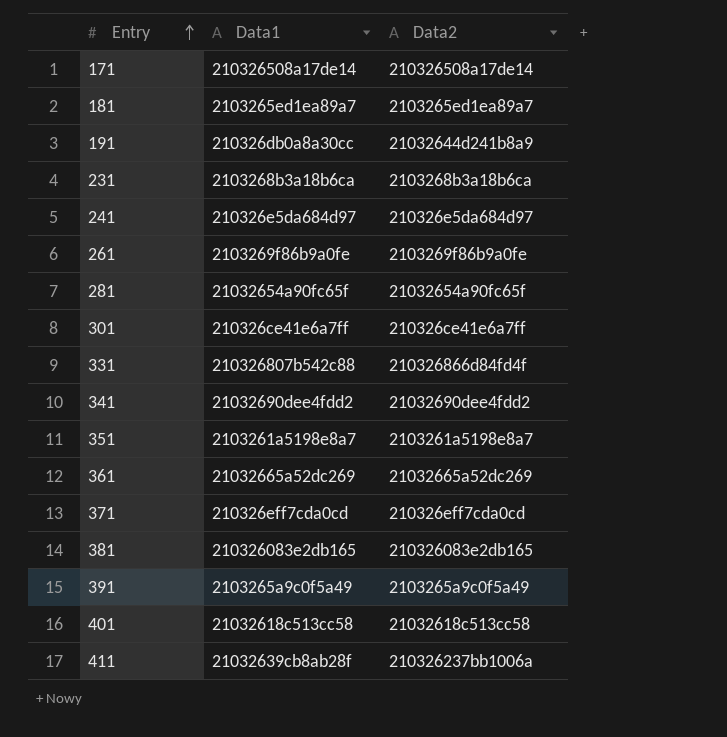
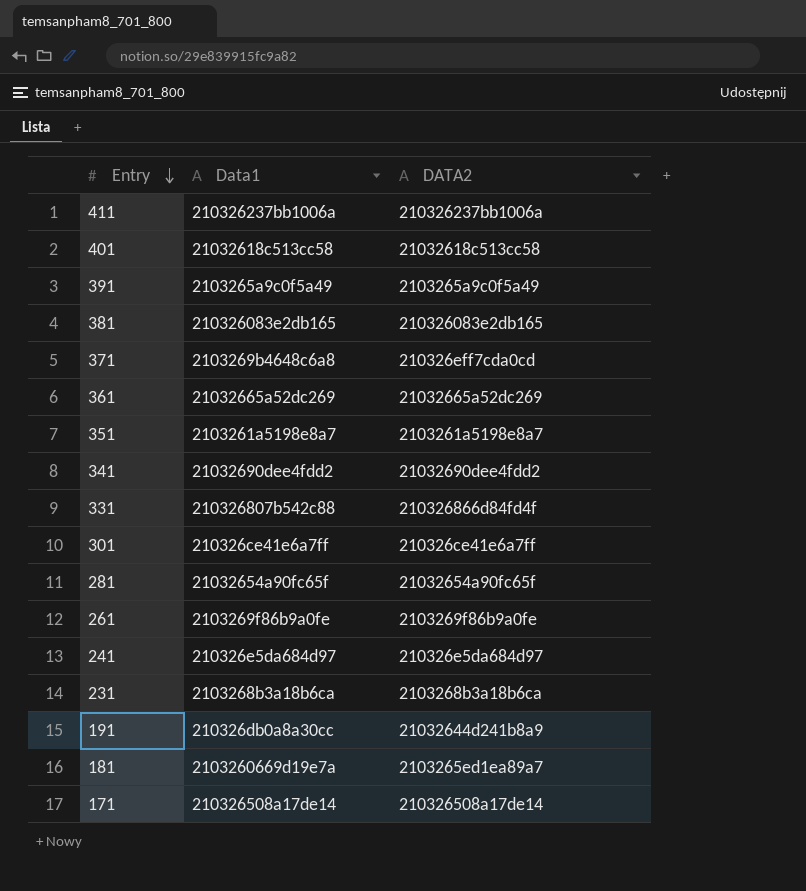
row order: Entry ascending -> Entry descending
column name: Data2 -> DATA2
411 | Data1: 21032639cb8ab28f -> 210326237bb1006a
371 | Data1: 210326eff7cda0cd -> 2103269b4648c6a8
181 | Data1: 2103265ed1ea89a7 -> 2103260669d19e7a

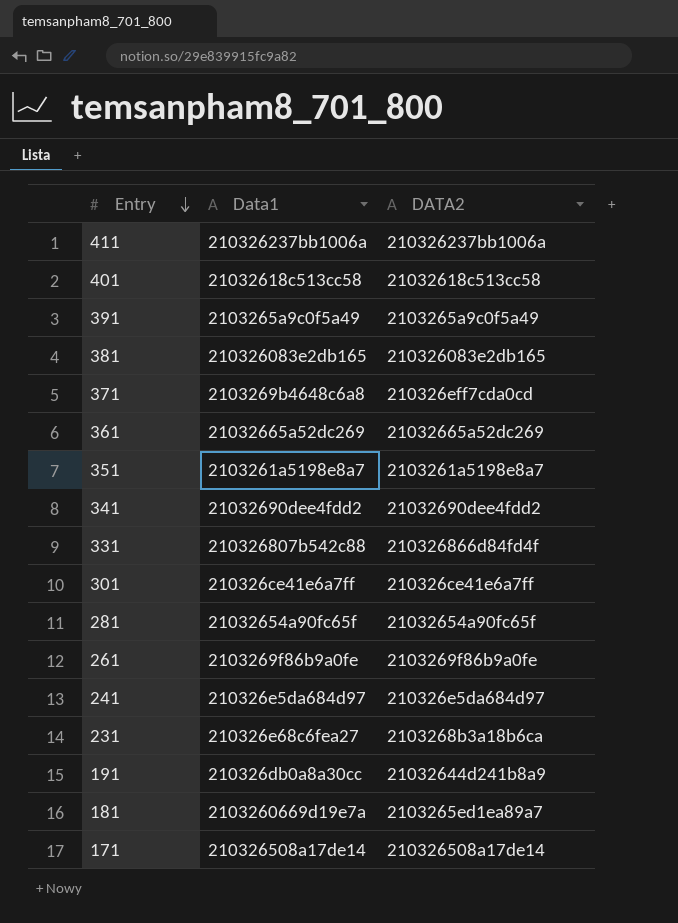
231 | Data1: 2103268b3a18b6ca -> 210326e68c6fea27

